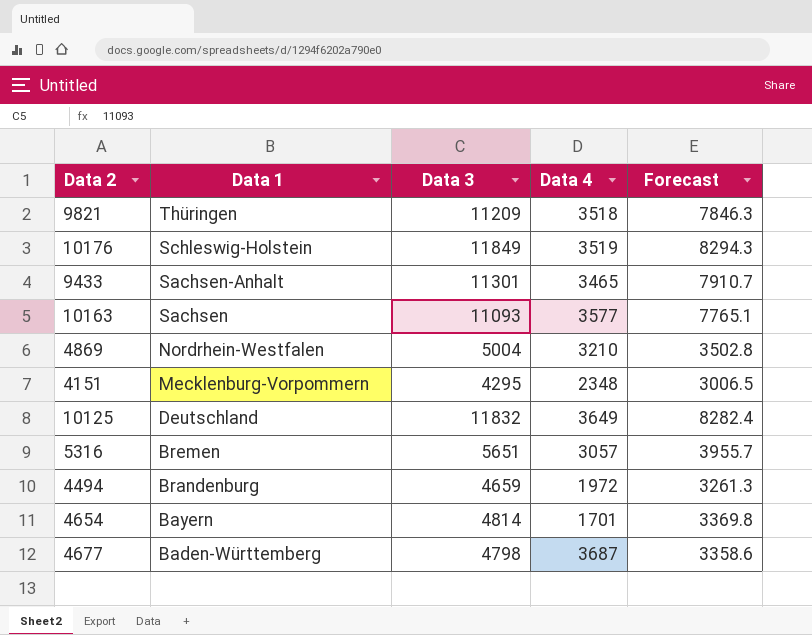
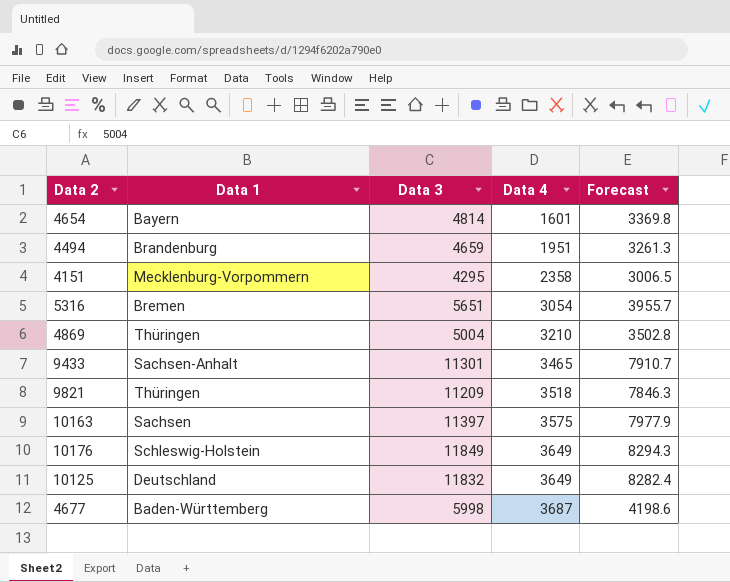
row order: Data 1 descending -> Data 4 ascending
4654 | Data 4: 1701 -> 1601
4494 | Data 4: 1972 -> 1951
4151 | Data 4: 2348 -> 2358
5316 | Data 4: 3057 -> 3054
4869 | Data 1: Nordrhein-Westfalen -> Thüringen
10163 | Data 3: 11093 -> 11397
10163 | Data 4: 3577 -> 3575
10163 | Forecast: 7765.1 -> 7977.9
10176 | Data 4: 3519 -> 3649
4677 | Data 3: 4798 -> 5998
4677 | Forecast: 3358.6 -> 4198.6

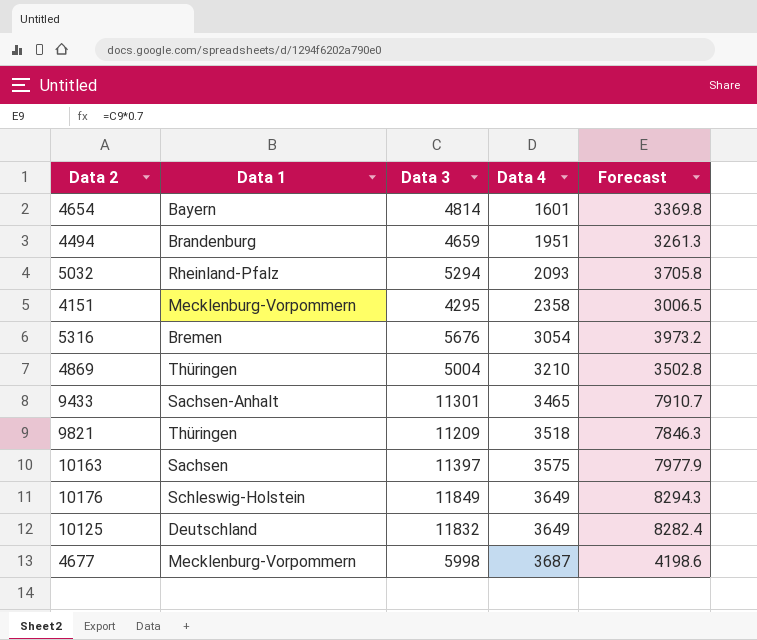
row 5032: none -> Rheinland-Pfalz | 5294 | 2093 | 3705.8
5316 | Data 3: 5651 -> 5676
5316 | Forecast: 3955.7 -> 3973.2
4677 | Data 1: Baden-Württemberg -> Mecklenburg-Vorpommern

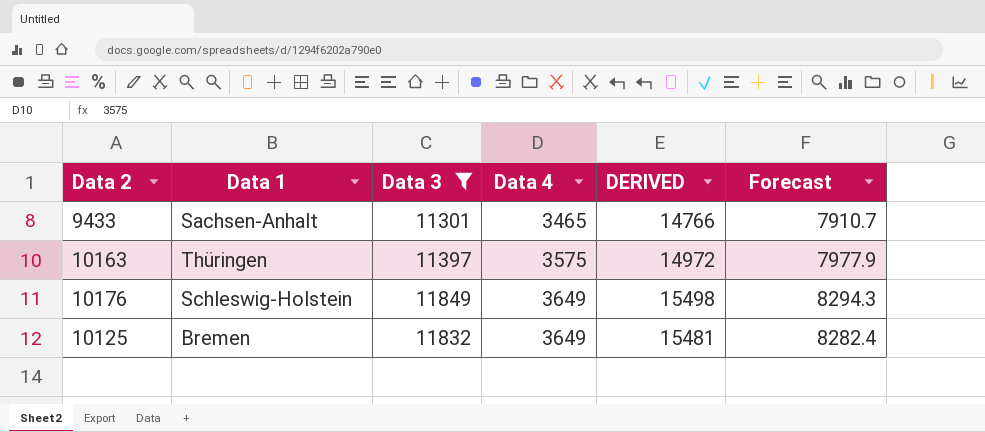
filter: none -> Data 3 >= 11301
column DERIVED | formula: none -> [Data 3] + [Data 4]
10163 | Data 1: Sachsen -> Thüringen
10125 | Data 1: Deutschland -> Bremen

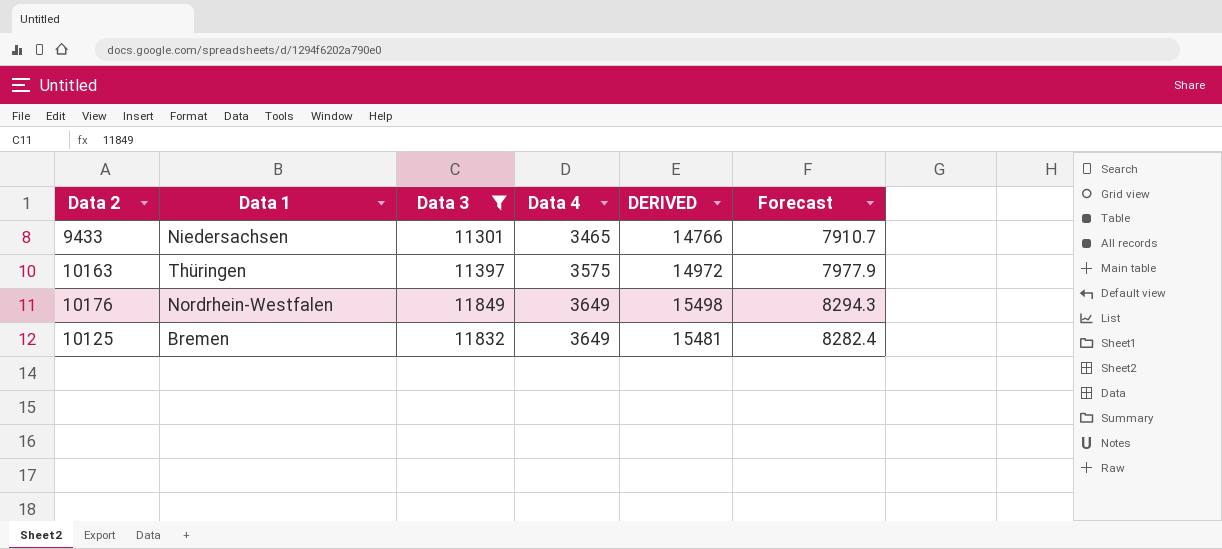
9433 | Data 1: Sachsen-Anhalt -> Niedersachsen
10176 | Data 1: Schleswig-Holstein -> Nordrhein-Westfalen

